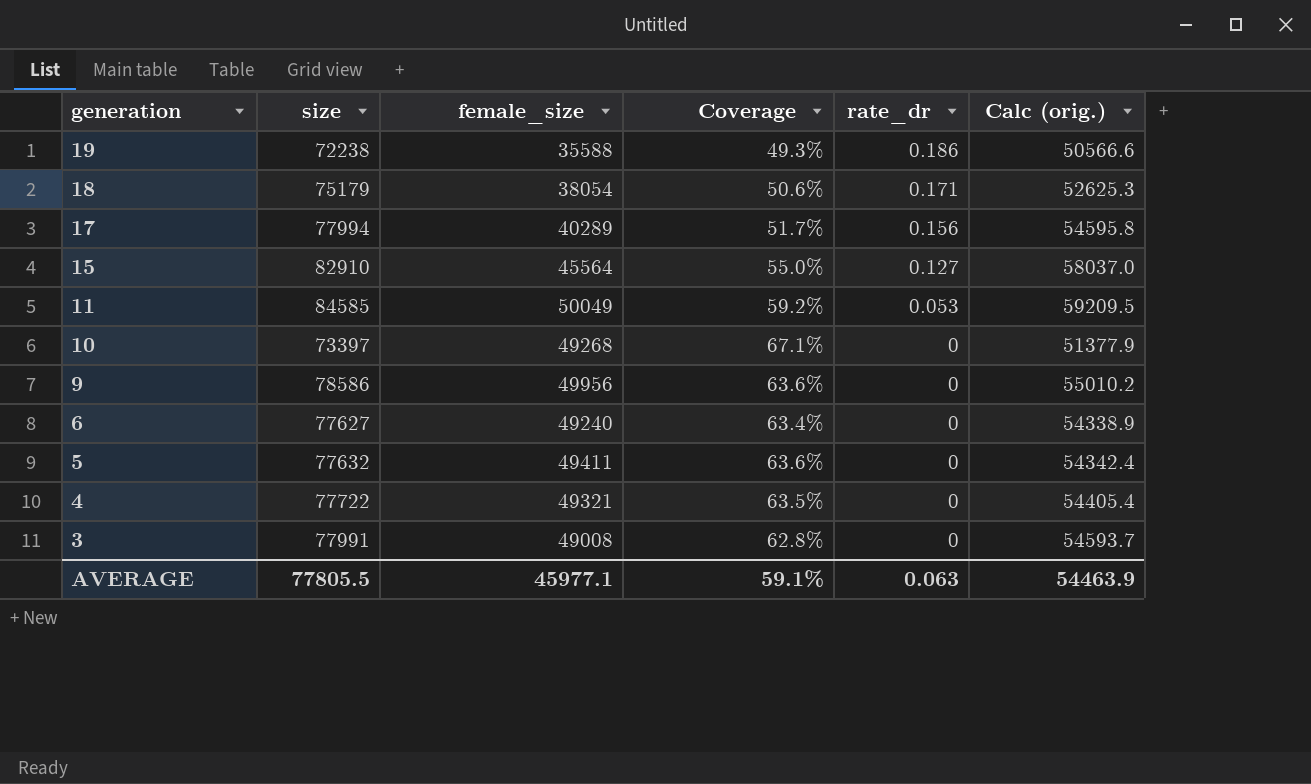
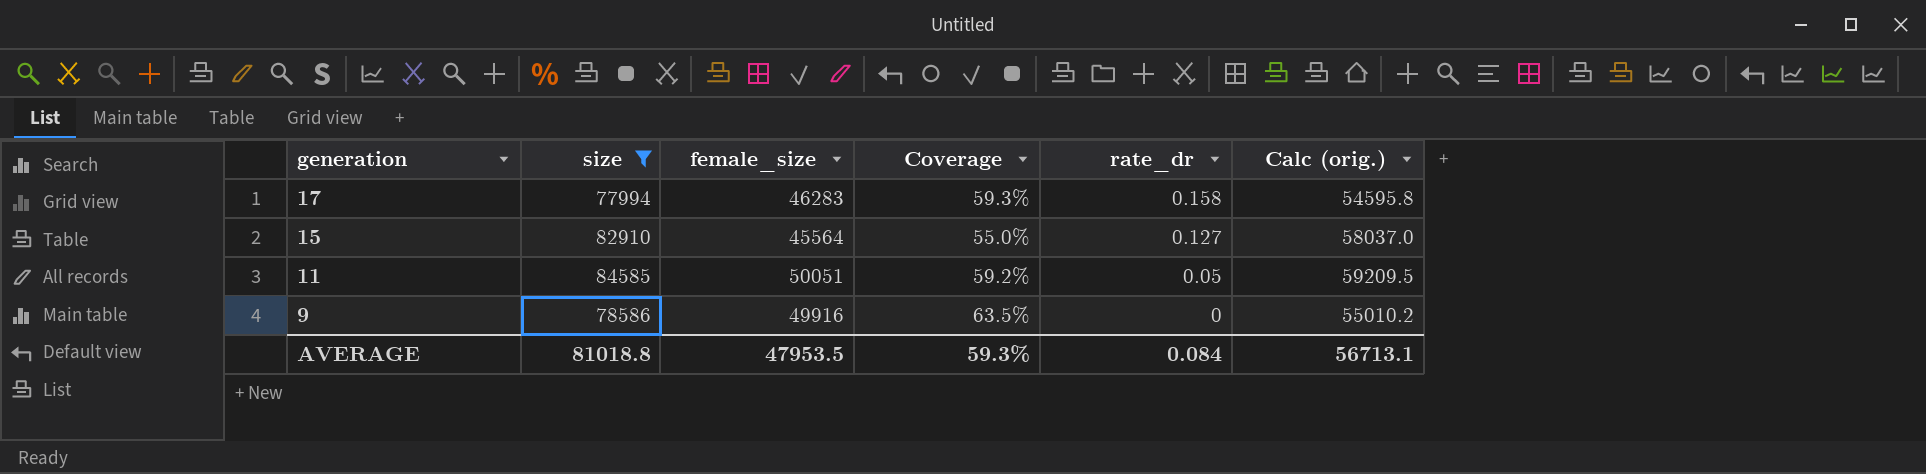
filter: none -> size >= 77994
17 | female_size: 40289 -> 46283
17 | Coverage: 51.7% -> 59.3%
17 | rate_dr: 0.156 -> 0.158
11 | female_size: 50049 -> 50051
11 | rate_dr: 0.053 -> 0.05
9 | female_size: 49956 -> 49916
9 | Coverage: 63.6% -> 63.5%
AVERAGE | size: 77805.5 -> 81018.8
AVERAGE | female_size: 45977.1 -> 47953.5
AVERAGE | Coverage: 59.1% -> 59.3%
AVERAGE | rate_dr: 0.063 -> 0.084
AVERAGE | Calc (orig.): 54463.9 -> 56713.1

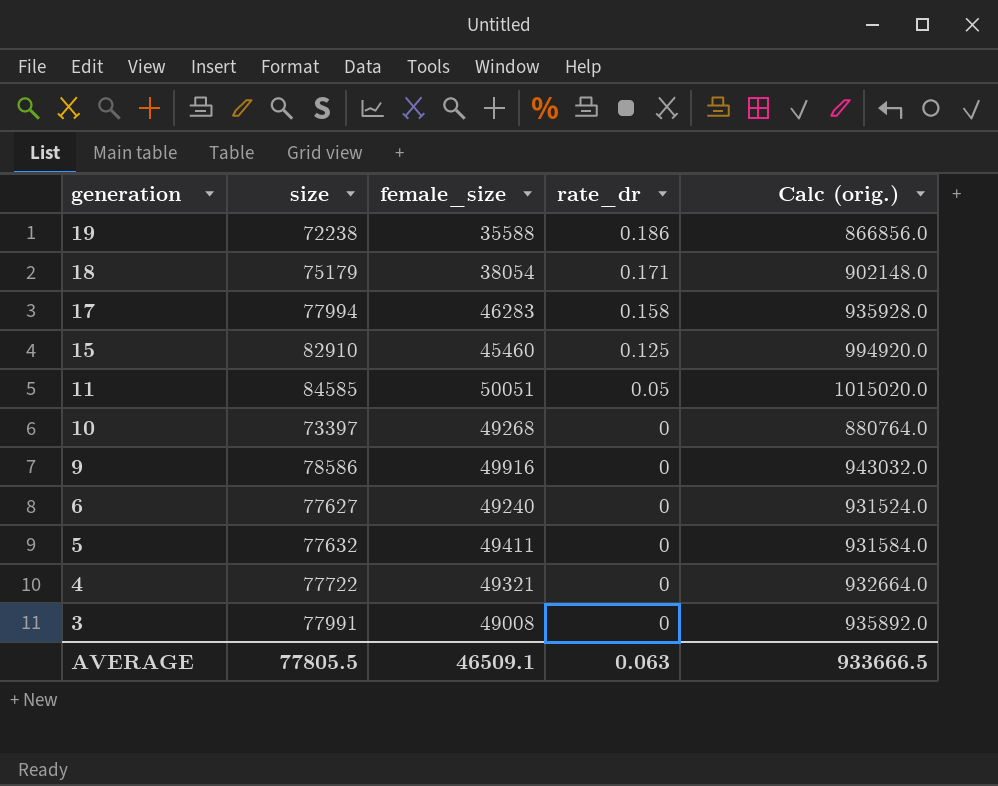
filter: size >= 77994 -> none
column Coverage | formula: [female_size] / [size] -> none
column Calc (orig.) | formula: [size] * 0.7 -> [size] * 12
15 | female_size: 45564 -> 45460
15 | rate_dr: 0.127 -> 0.125
AVERAGE | size: 81018.8 -> 77805.5
AVERAGE | female_size: 47953.5 -> 46509.1
AVERAGE | rate_dr: 0.084 -> 0.063
AVERAGE | Calc (orig.): 56713.1 -> 933666.5

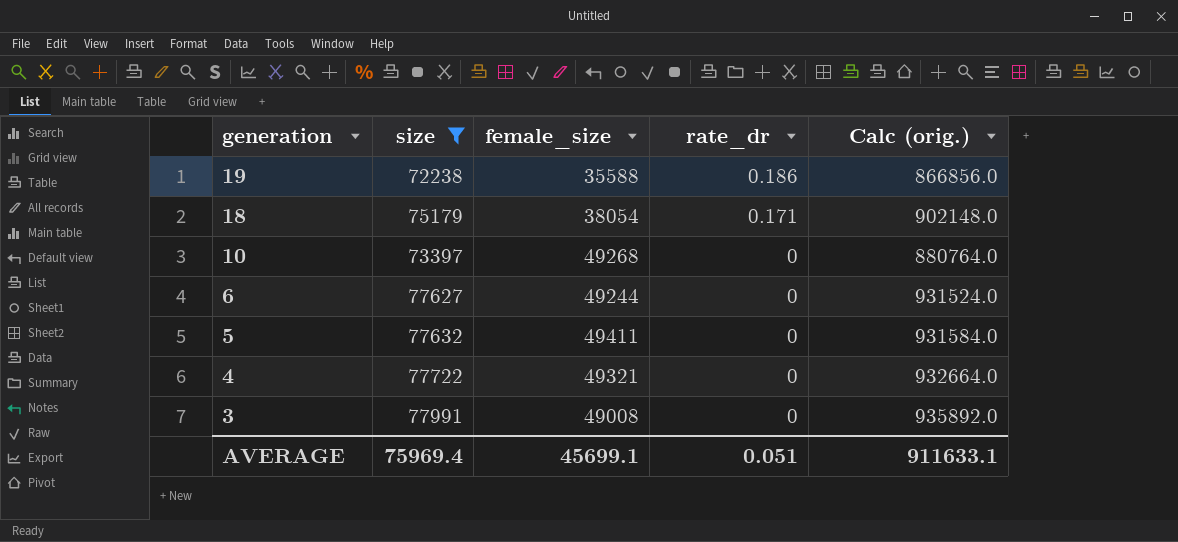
filter: none -> size <= 77991
6 | female_size: 49240 -> 49244
AVERAGE | size: 77805.5 -> 75969.4
AVERAGE | female_size: 46509.1 -> 45699.1
AVERAGE | rate_dr: 0.063 -> 0.051
AVERAGE | Calc (orig.): 933666.5 -> 911633.1

